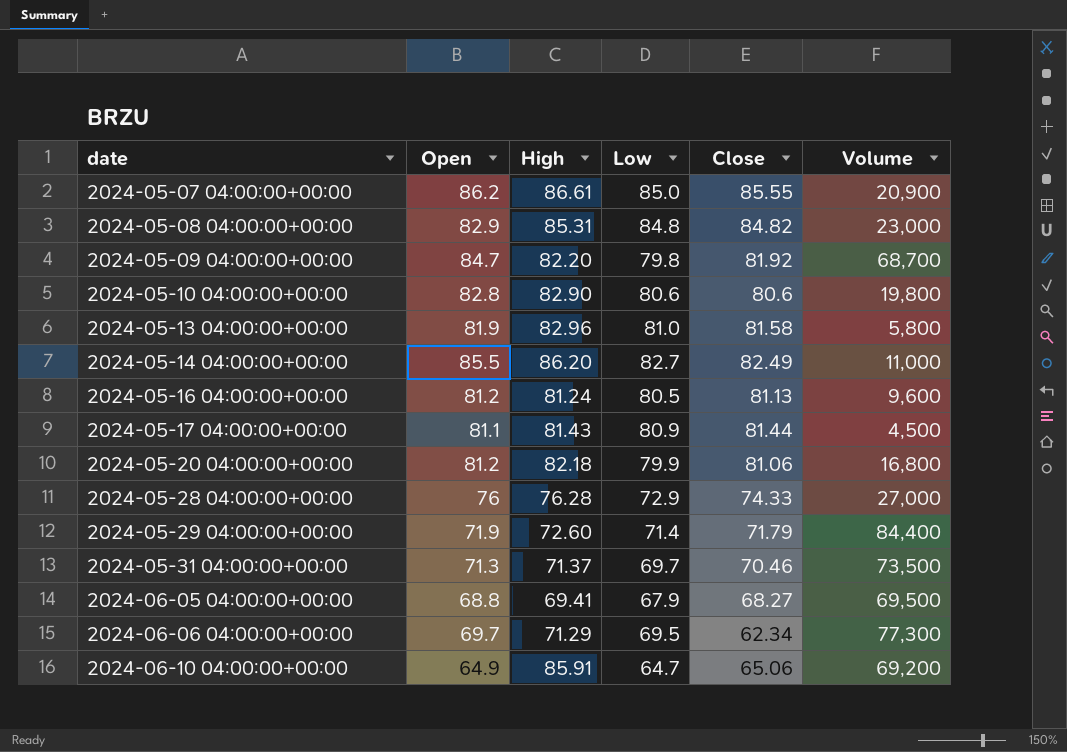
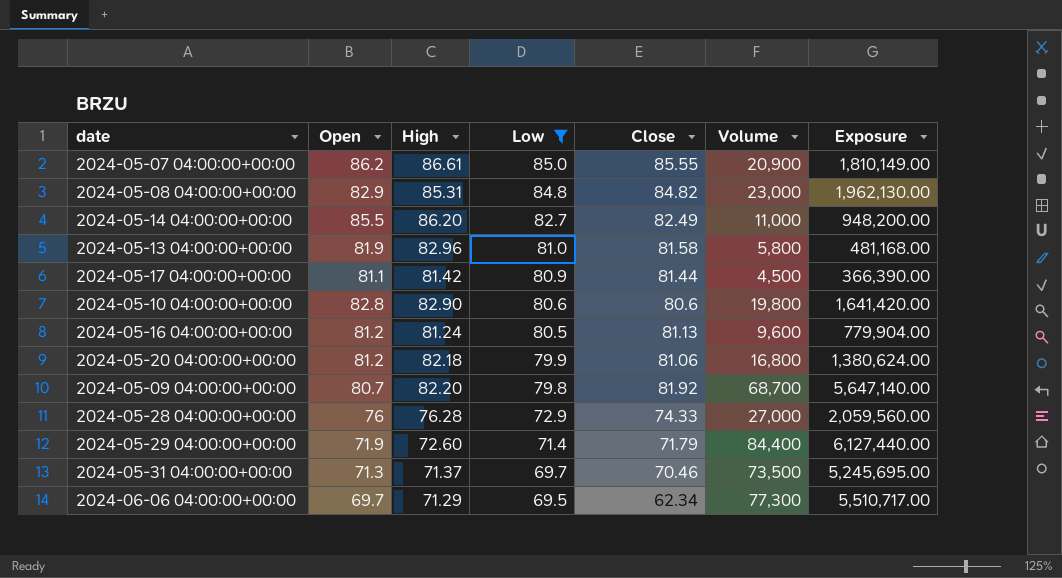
filter: none -> Low >= 69.5
row order: date ascending -> Low descending
column Exposure | formula: none -> [High] * [Volume]
2024-05-17 04:00:00+00:00 | High: 81.43 -> 81.42
2024-05-09 04:00:00+00:00 | Open: 84.7 -> 80.7

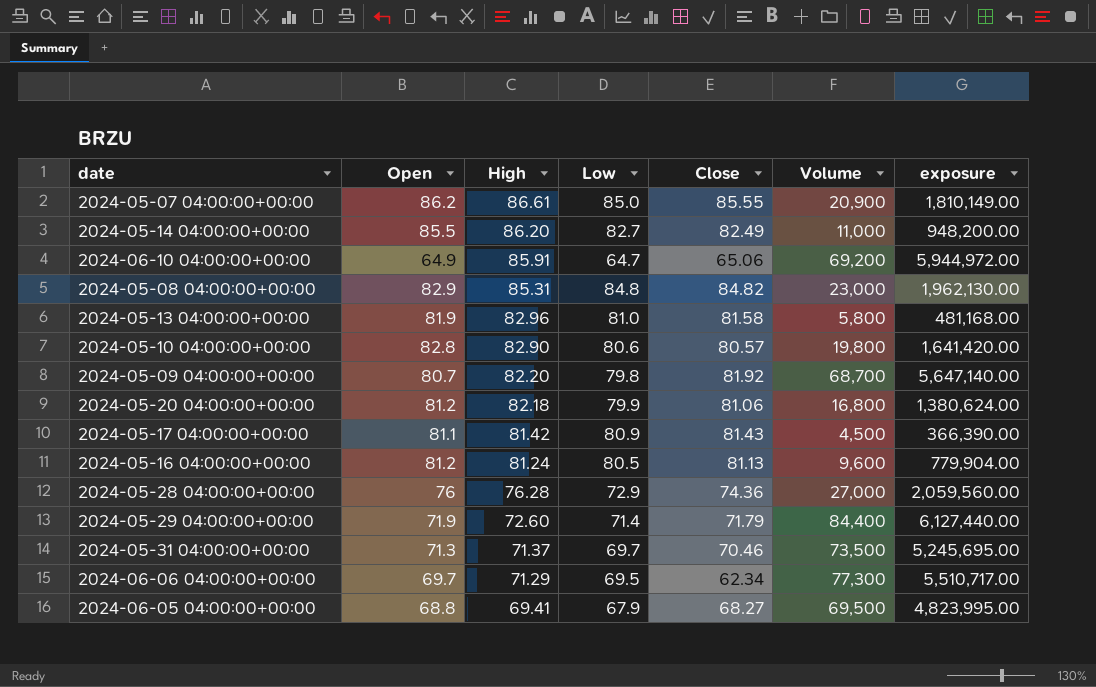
filter: Low >= 69.5 -> none
row order: Low descending -> High descending
column name: Exposure -> exposure
2024-05-10 04:00:00+00:00 | Close: 80.6 -> 80.57
2024-05-17 04:00:00+00:00 | Close: 81.44 -> 81.43
2024-05-28 04:00:00+00:00 | Close: 74.33 -> 74.36

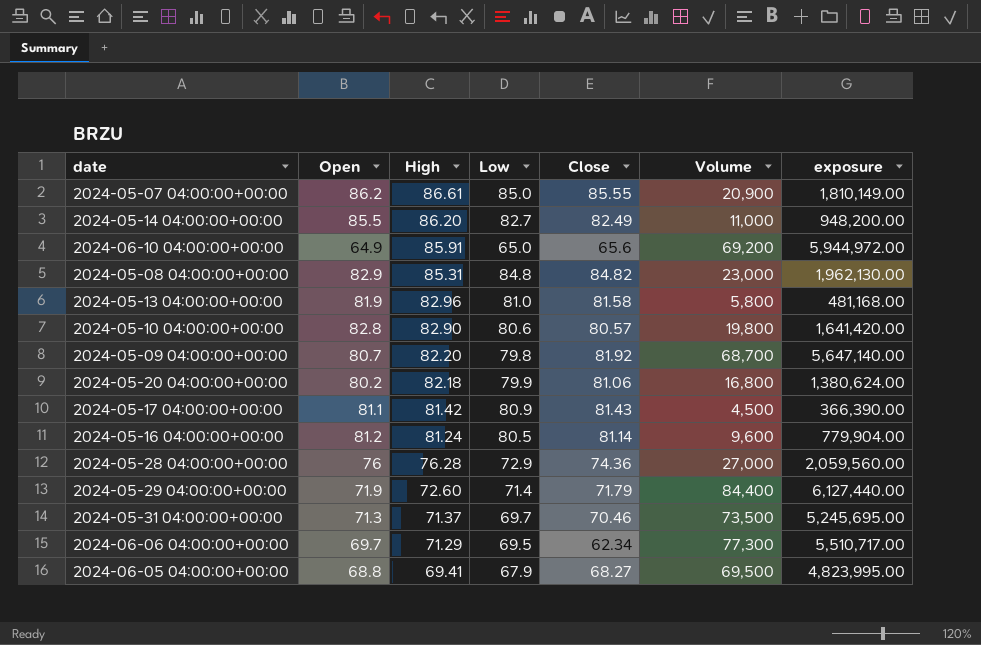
2024-06-10 04:00:00+00:00 | Low: 64.7 -> 65.0
2024-06-10 04:00:00+00:00 | Close: 65.06 -> 65.6
2024-05-20 04:00:00+00:00 | Open: 81.2 -> 80.2
2024-05-16 04:00:00+00:00 | Close: 81.13 -> 81.14

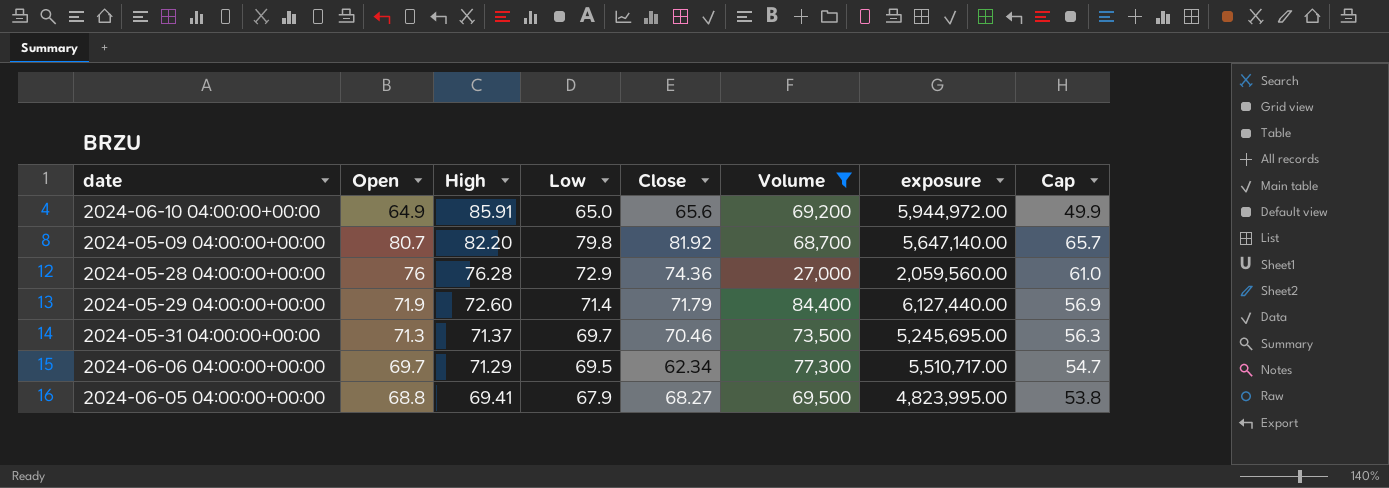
filter: none -> Volume >= 27,000
column Cap | formula: none -> [Open] - 15

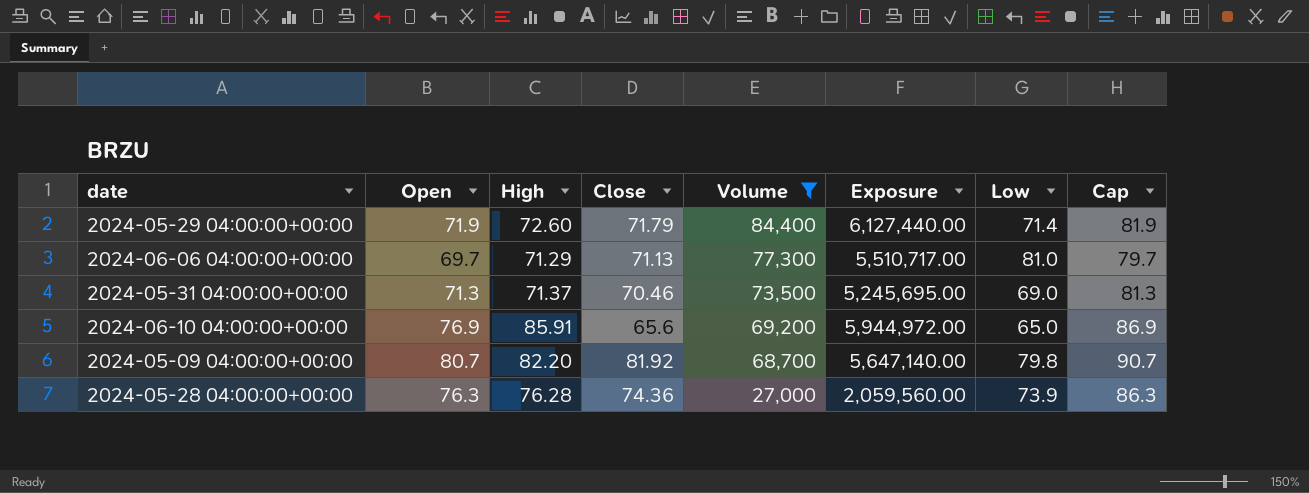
row order: High descending -> Volume descending
column name: exposure -> Exposure
column Low | position: 4 -> 7
column Cap | formula: [Open] - 15 -> [Open] + 10
row 2024-06-05 04:00:00+00:00: 68.8 | 69.41 | 67.9 | 68.27 | 69,500 | 4,823,995.00 | 53.8 -> none
2024-06-06 04:00:00+00:00 | Close: 62.34 -> 71.13
2024-06-06 04:00:00+00:00 | Low: 69.5 -> 81.0
2024-05-31 04:00:00+00:00 | Low: 69.7 -> 69.0
2024-06-10 04:00:00+00:00 | Open: 64.9 -> 76.9
2024-05-28 04:00:00+00:00 | Open: 76 -> 76.3
2024-05-28 04:00:00+00:00 | Low: 72.9 -> 73.9

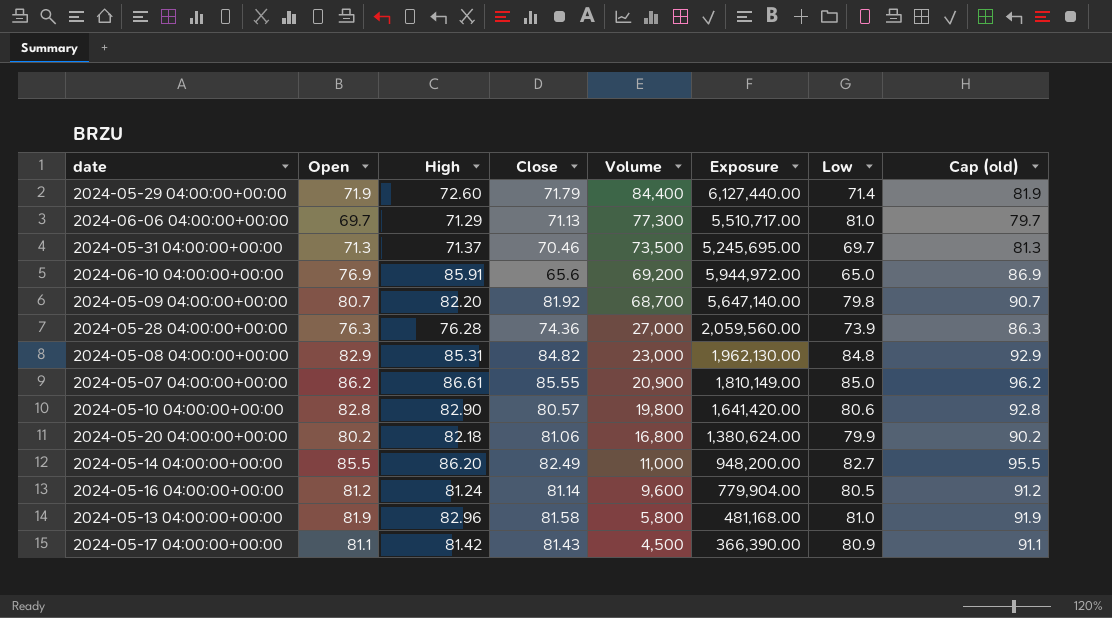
filter: Volume >= 27,000 -> none
column name: Cap -> Cap (old)
2024-05-31 04:00:00+00:00 | Low: 69.0 -> 69.7

